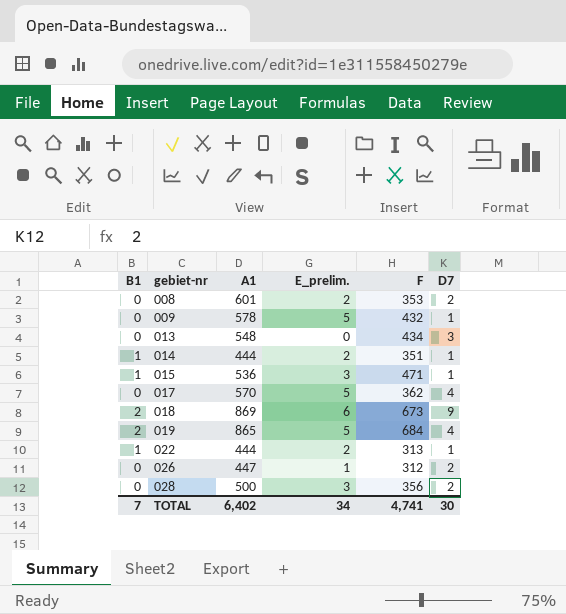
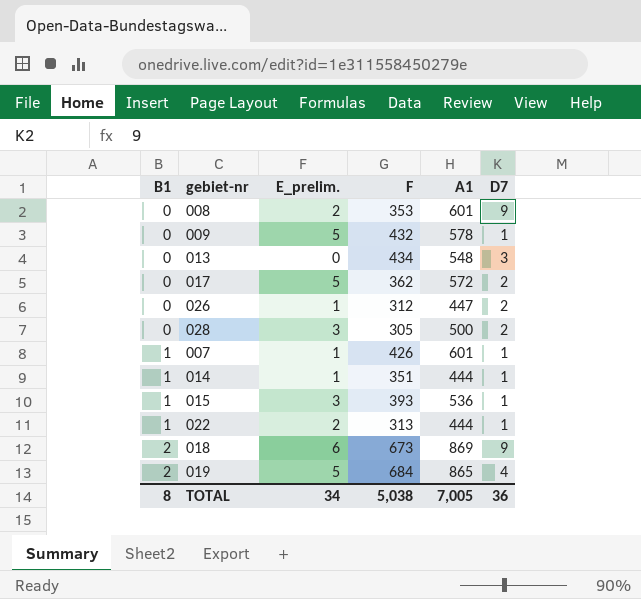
row order: gebiet-nr ascending -> B1 ascending
column A1 | position: 3 -> 5
008 | D7: 2 -> 9
017 | A1: 570 -> 572
017 | D7: 4 -> 2
028 | F: 356 -> 305
row 007: none -> 1 | 1 | 426 | 601 | 1
014 | E_prelim.: 2 -> 1
015 | F: 471 -> 393
TOTAL | B1: 7 -> 8
TOTAL | F: 4,741 -> 5,038
TOTAL | A1: 6,402 -> 7,005
TOTAL | D7: 30 -> 36

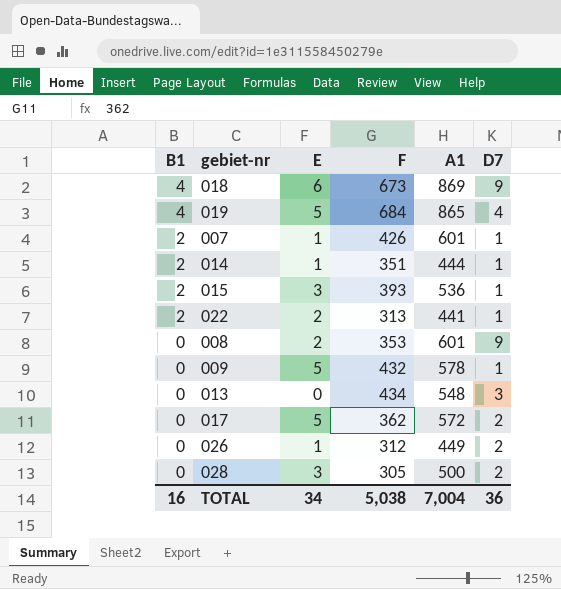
row order: B1 ascending -> B1 descending
column name: E_prelim. -> E
018 | B1: 2 -> 4
019 | B1: 2 -> 4
007 | B1: 1 -> 2
014 | B1: 1 -> 2
015 | B1: 1 -> 2
022 | B1: 1 -> 2
022 | A1: 444 -> 441
026 | A1: 447 -> 449
TOTAL | B1: 8 -> 16
TOTAL | A1: 7,005 -> 7,004

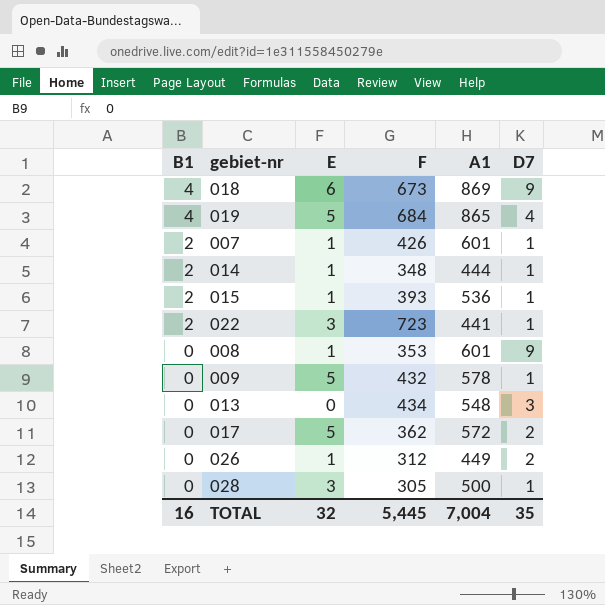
014 | F: 351 -> 348
015 | E: 3 -> 1
022 | E: 2 -> 3
022 | F: 313 -> 723
008 | E: 2 -> 1
028 | D7: 2 -> 1
TOTAL | E: 34 -> 32
TOTAL | F: 5,038 -> 5,445
TOTAL | D7: 36 -> 35

